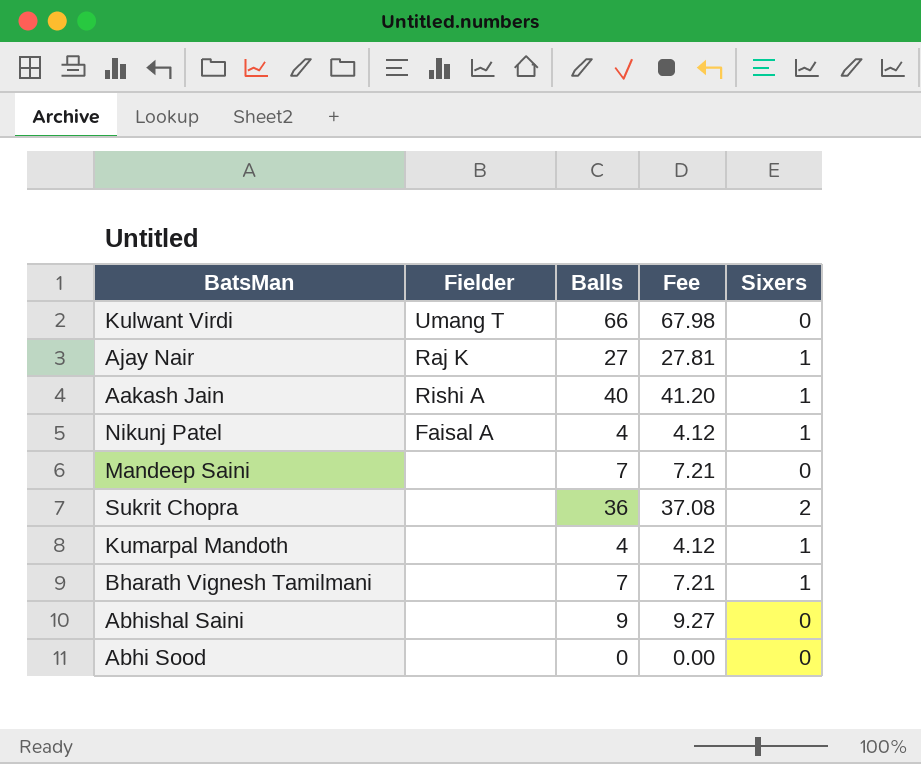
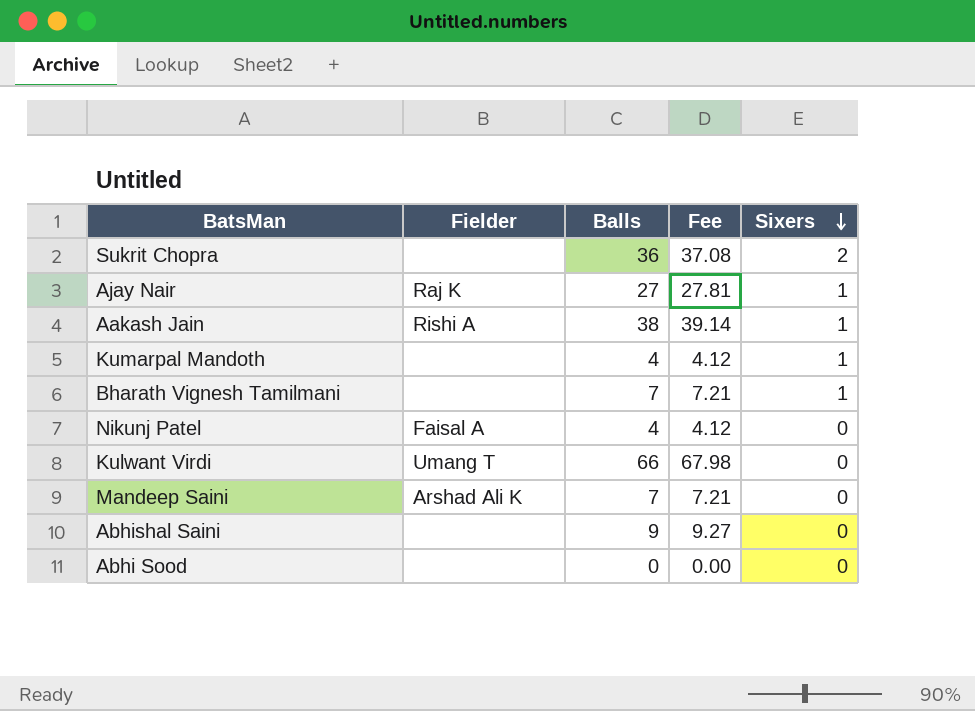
row order: none -> Sixers descending
Aakash Jain | Balls: 40 -> 38
Aakash Jain | Fee: 41.20 -> 39.14
Nikunj Patel | Sixers: 1 -> 0
Mandeep Saini | Fielder: none -> Arshad Ali K

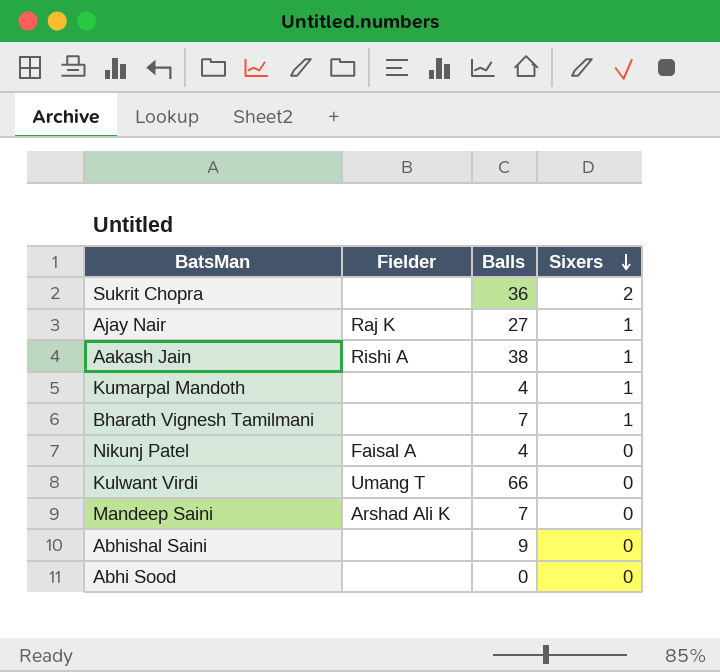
column Fee | formula: [Balls] * 1.03 -> none

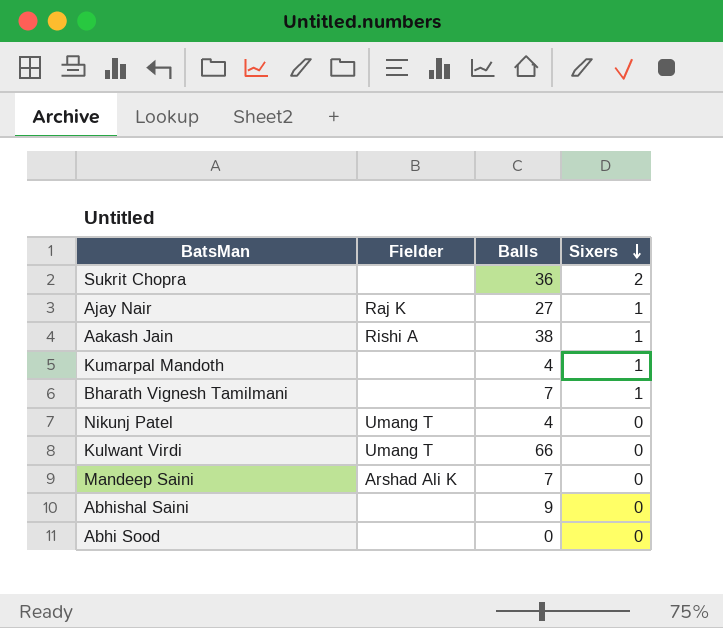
Nikunj Patel | Fielder: Faisal A -> Umang T

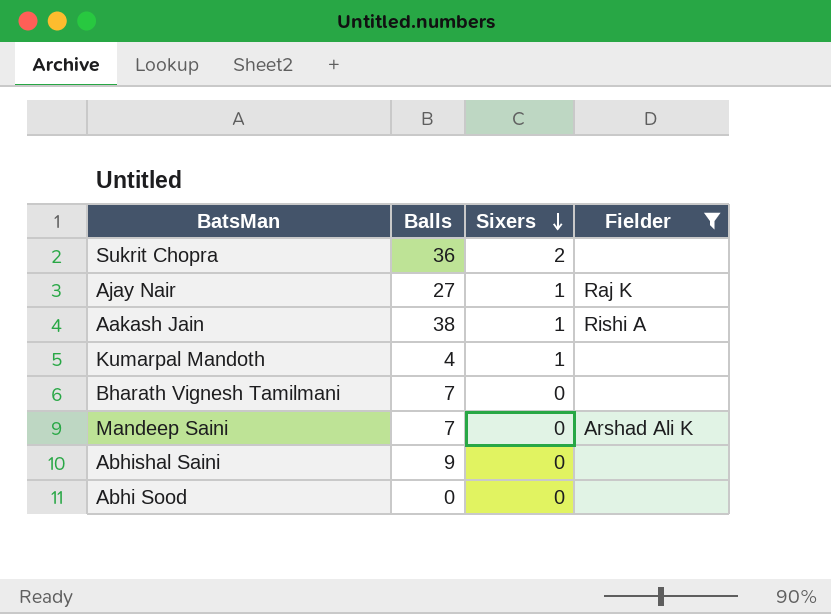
filter: none -> Fielder != Umang T
column Fielder | position: 2 -> 4
Bharath Vignesh Tamilmani | Sixers: 1 -> 0

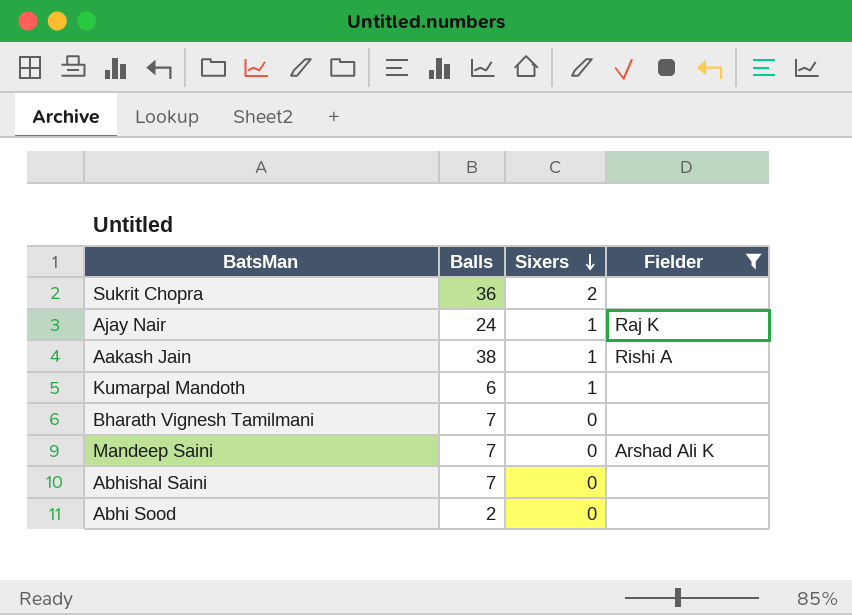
Ajay Nair | Balls: 27 -> 24
Kumarpal Mandoth | Balls: 4 -> 6
Abhishal Saini | Balls: 9 -> 7
Abhi Sood | Balls: 0 -> 2

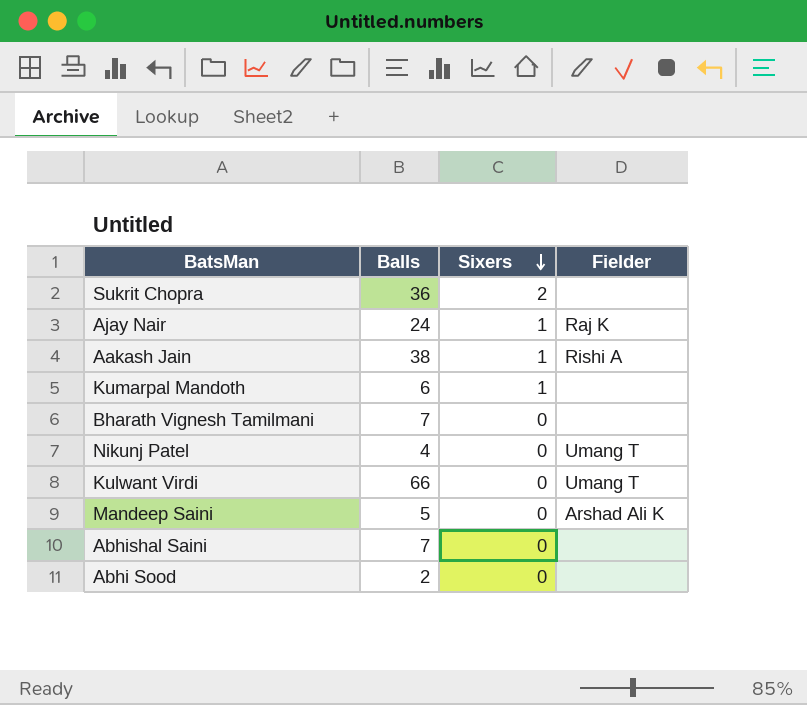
filter: Fielder != Umang T -> none
Mandeep Saini | Balls: 7 -> 5

